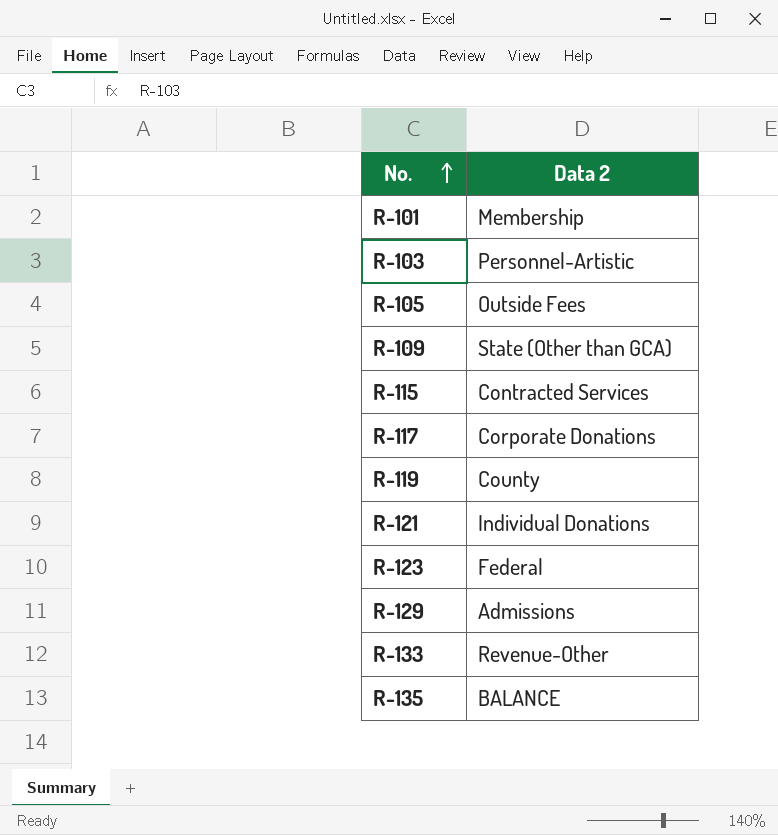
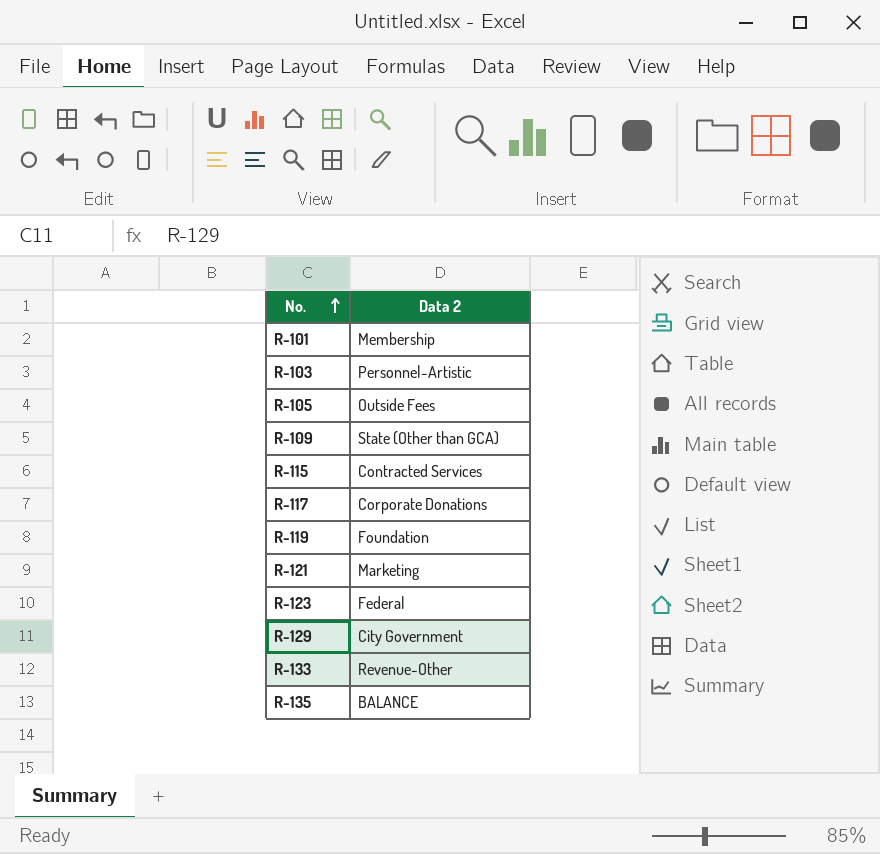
R-119 | Data 2: County -> Foundation
R-121 | Data 2: Individual Donations -> Marketing
R-129 | Data 2: Admissions -> City Government

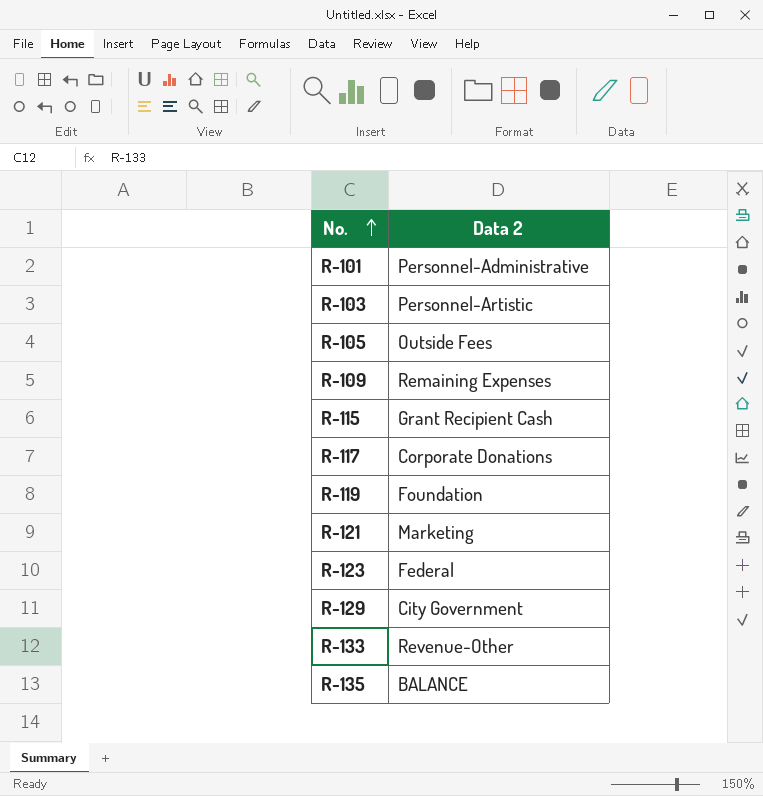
R-101 | Data 2: Membership -> Personnel-Administrative
R-109 | Data 2: State (Other than GCA) -> Remaining Expenses
R-115 | Data 2: Contracted Services -> Grant Recipient Cash

